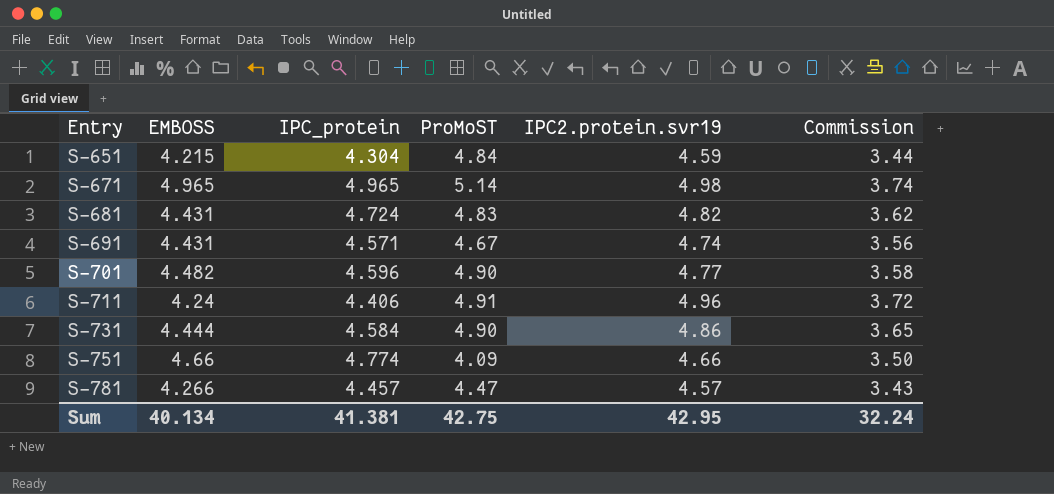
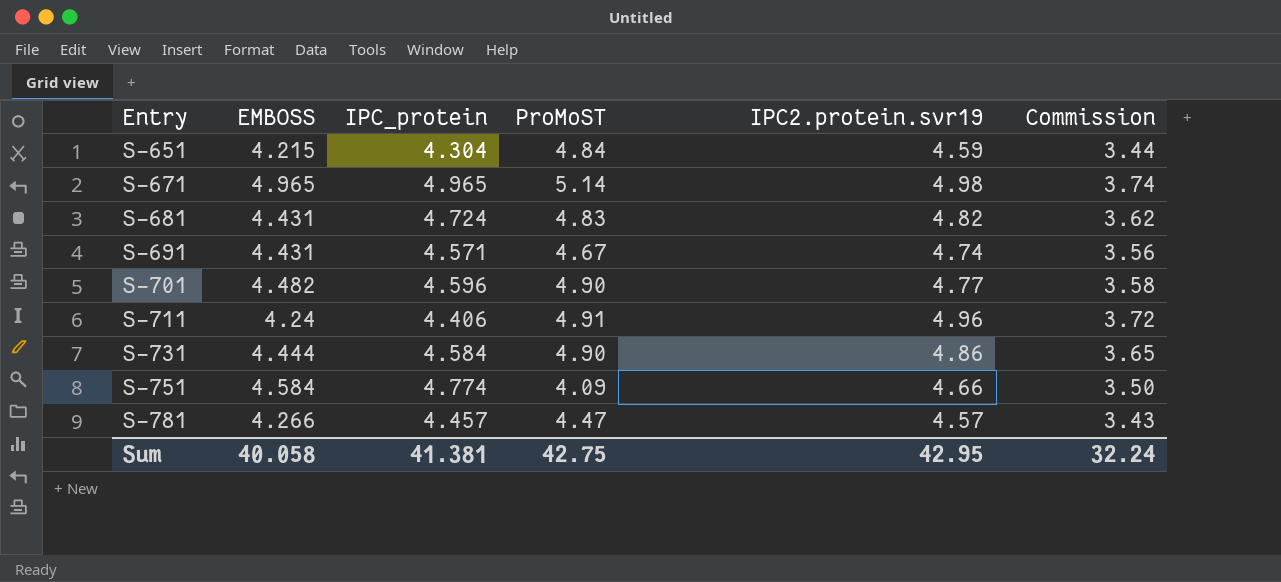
S-751 | EMBOSS: 4.66 -> 4.584
Sum | EMBOSS: 40.134 -> 40.058

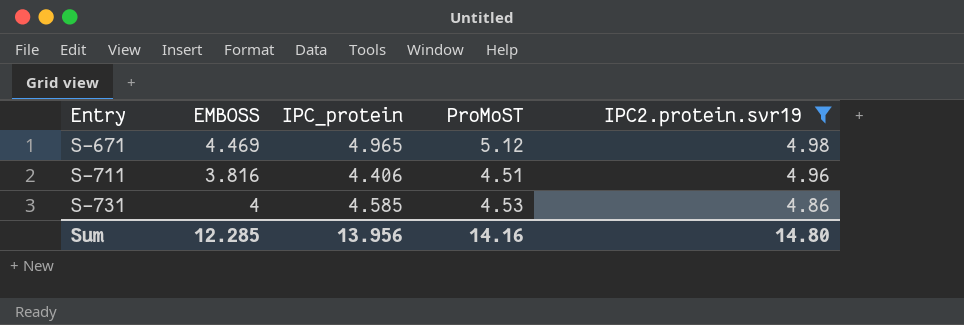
filter: none -> IPC2.protein.svr19 >= 4.86
column Commission | formula: [IPC2.protein.svr19] * 0.75 -> none
S-671 | EMBOSS: 4.965 -> 4.469
S-671 | ProMoST: 5.14 -> 5.12
S-711 | EMBOSS: 4.24 -> 3.816
S-711 | ProMoST: 4.91 -> 4.51
S-731 | EMBOSS: 4.444 -> 4
S-731 | IPC_protein: 4.584 -> 4.585
S-731 | ProMoST: 4.90 -> 4.53
Sum | EMBOSS: 40.058 -> 12.285
Sum | IPC_protein: 41.381 -> 13.956
Sum | ProMoST: 42.75 -> 14.16
Sum | IPC2.protein.svr19: 42.95 -> 14.80

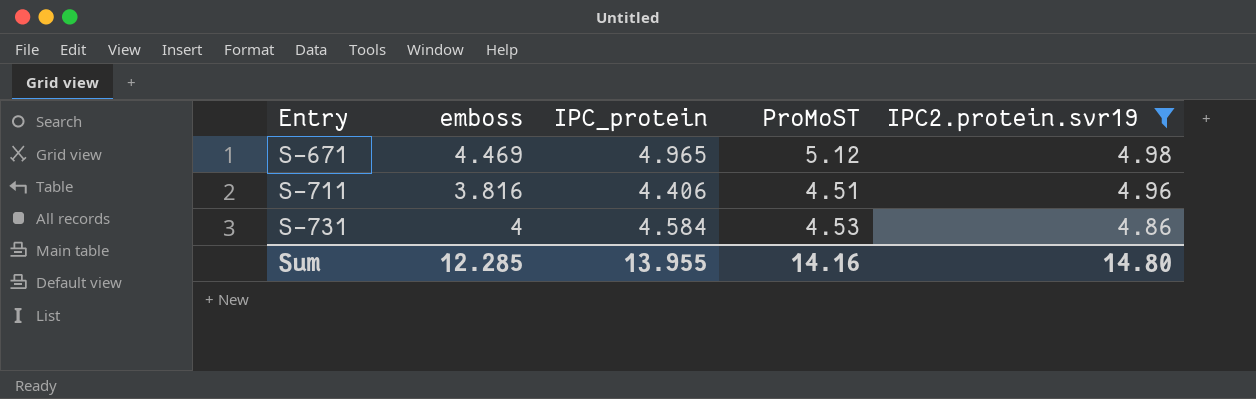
column name: EMBOSS -> emboss
S-731 | IPC_protein: 4.585 -> 4.584
Sum | IPC_protein: 13.956 -> 13.955

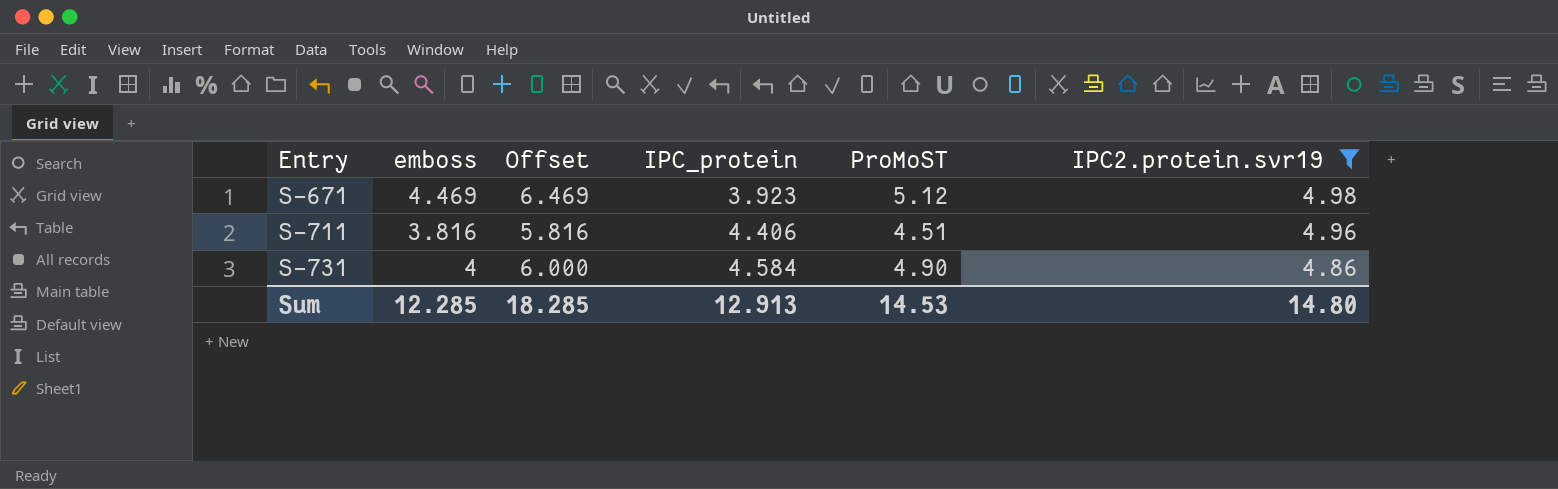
column Offset | formula: none -> [emboss] + 2
S-671 | IPC_protein: 4.965 -> 3.923
S-731 | ProMoST: 4.53 -> 4.90
Sum | IPC_protein: 13.955 -> 12.913
Sum | ProMoST: 14.16 -> 14.53

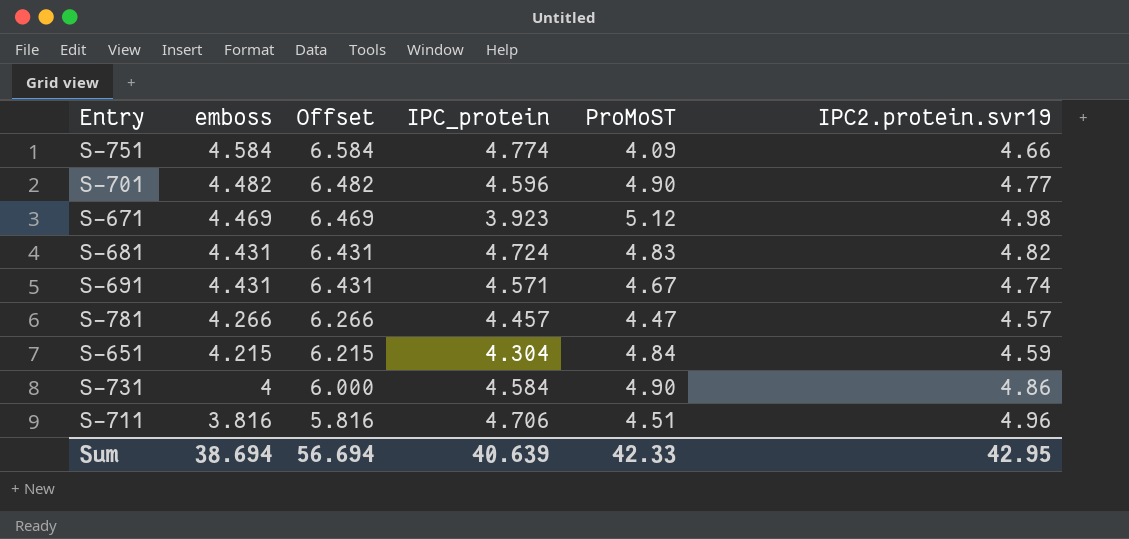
filter: IPC2.protein.svr19 >= 4.86 -> none
row order: Entry ascending -> emboss descending
S-711 | IPC_protein: 4.406 -> 4.706
Sum | emboss: 12.285 -> 38.694
Sum | Offset: 18.285 -> 56.694
Sum | IPC_protein: 12.913 -> 40.639
Sum | ProMoST: 14.53 -> 42.33
Sum | IPC2.protein.svr19: 14.80 -> 42.95

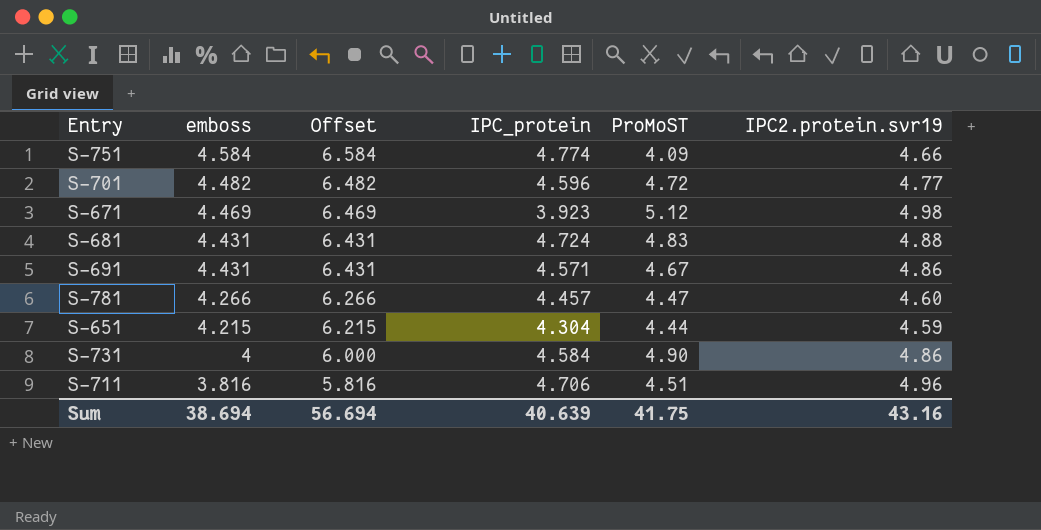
S-701 | ProMoST: 4.90 -> 4.72
S-681 | IPC2.protein.svr19: 4.82 -> 4.88
S-691 | IPC2.protein.svr19: 4.74 -> 4.86
S-781 | IPC2.protein.svr19: 4.57 -> 4.60
S-651 | ProMoST: 4.84 -> 4.44
Sum | ProMoST: 42.33 -> 41.75
Sum | IPC2.protein.svr19: 42.95 -> 43.16

